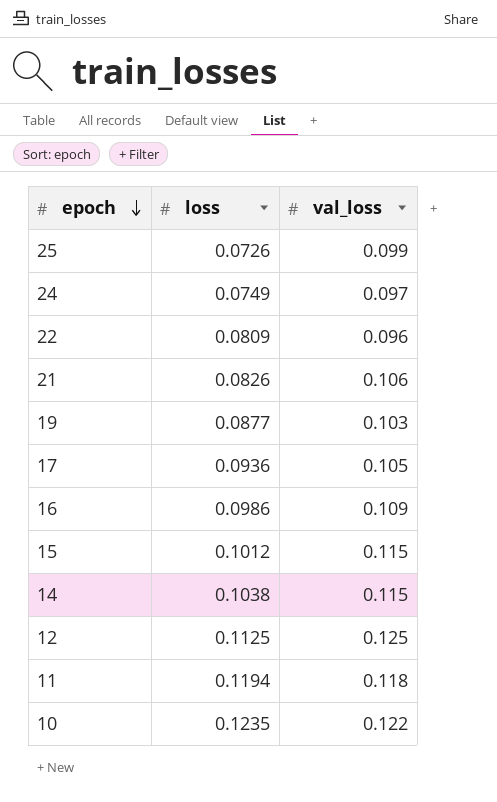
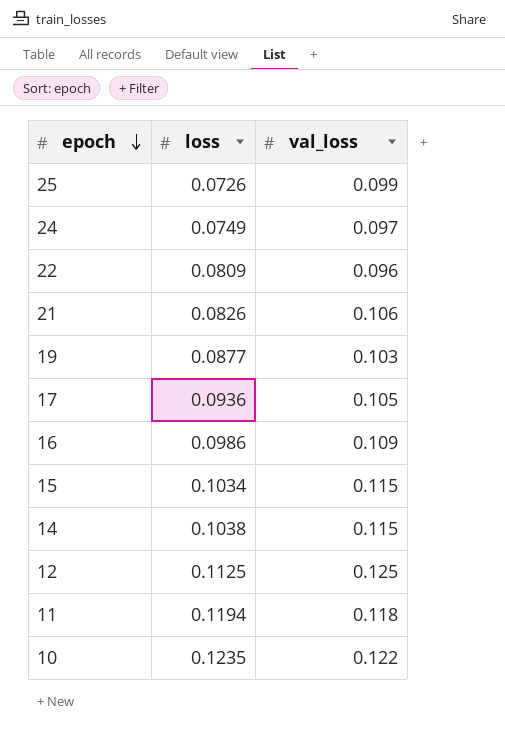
15 | loss: 0.1012 -> 0.1034

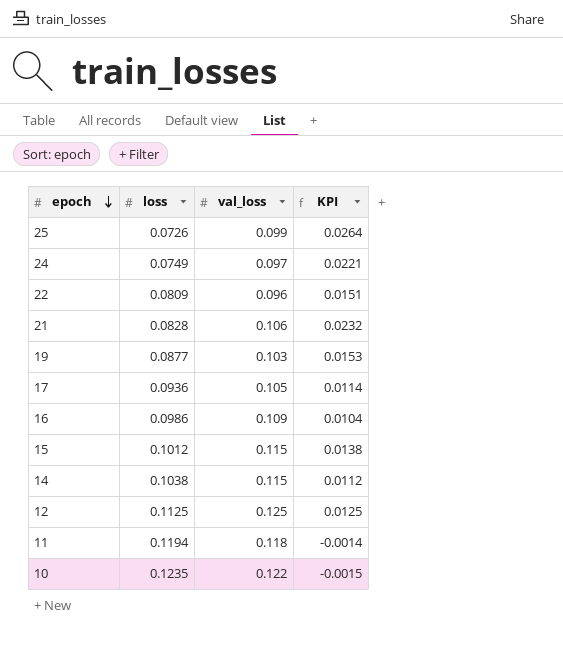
column KPI | formula: none -> [val_loss] - [loss]
21 | loss: 0.0826 -> 0.0828
15 | loss: 0.1034 -> 0.1012

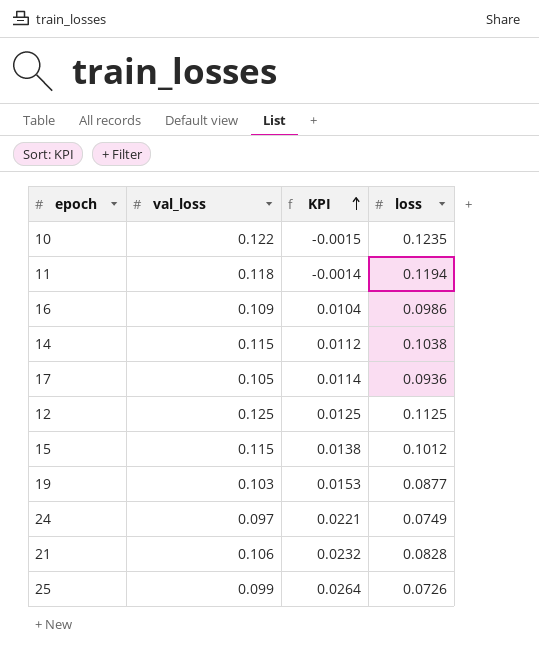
row order: epoch descending -> KPI ascending
column loss | position: 2 -> 4
row 22: 0.0809 | 0.096 | 0.0151 -> none

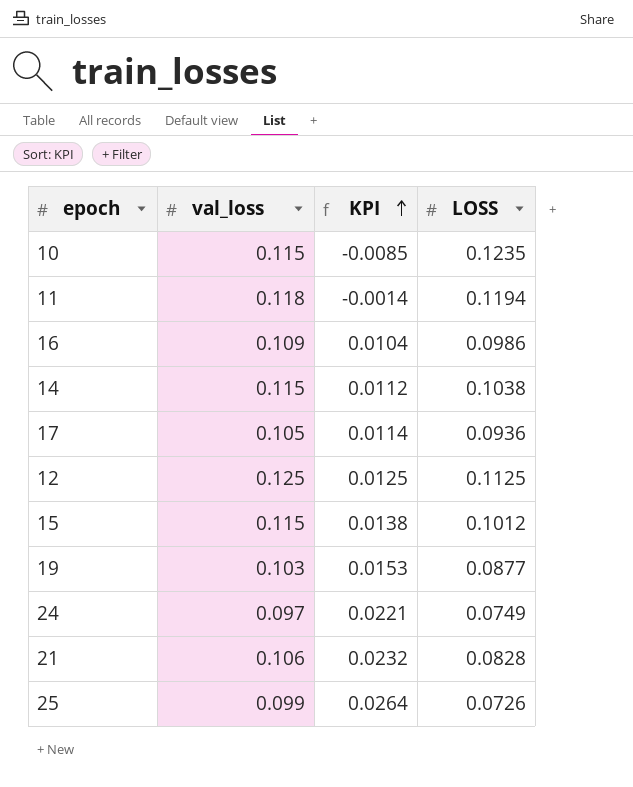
column name: loss -> LOSS
10 | val_loss: 0.122 -> 0.115
10 | KPI: -0.0015 -> -0.0085

